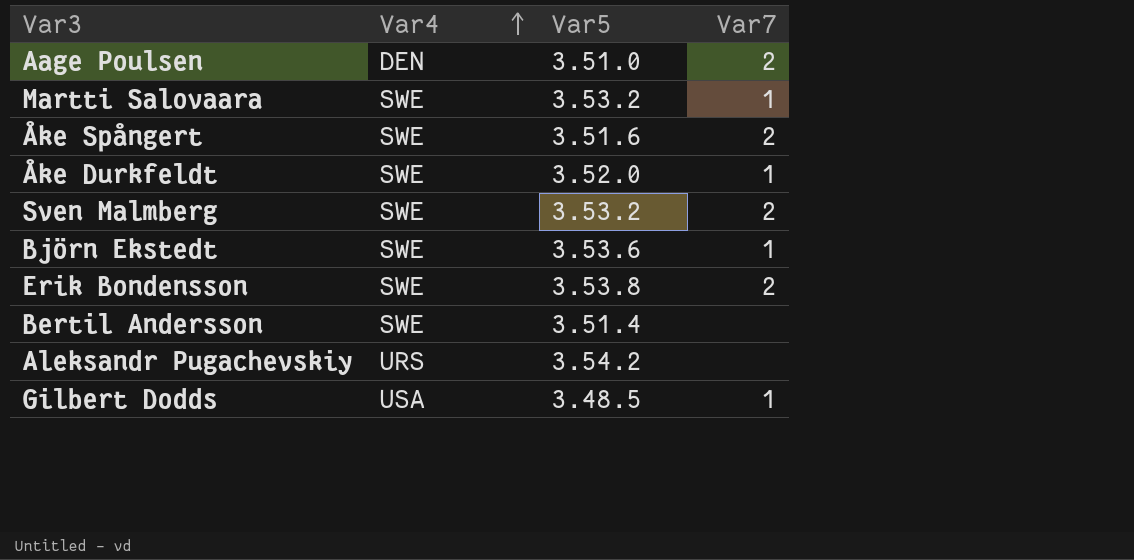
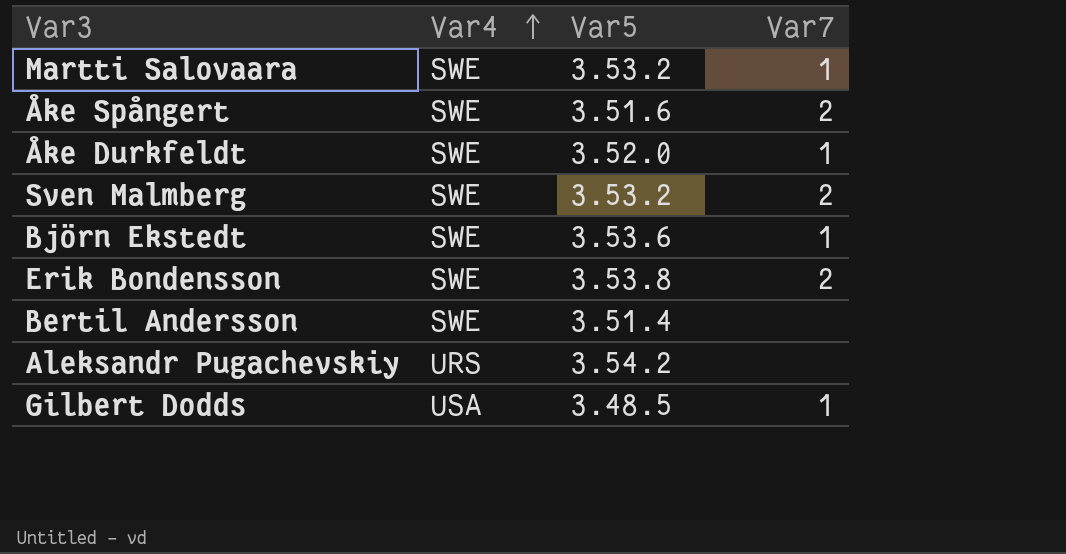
row Aage Poulsen: DEN | 3.51.0 | 2 -> none

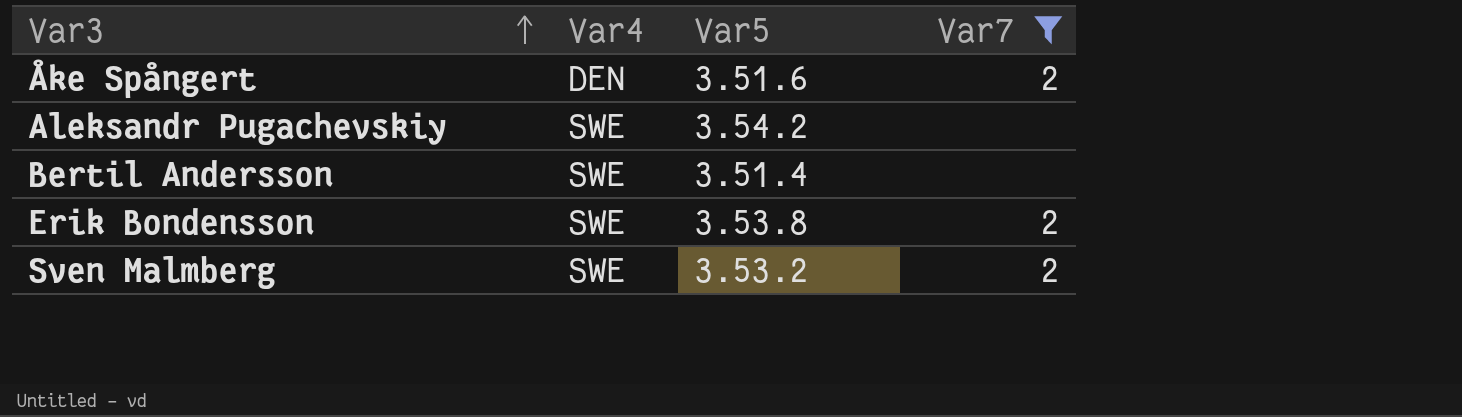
filter: none -> Var7 != 1
row order: Var4 ascending -> Var3 ascending
Åke Spångert | Var4: SWE -> DEN
Aleksandr Pugachevskiy | Var4: URS -> SWE

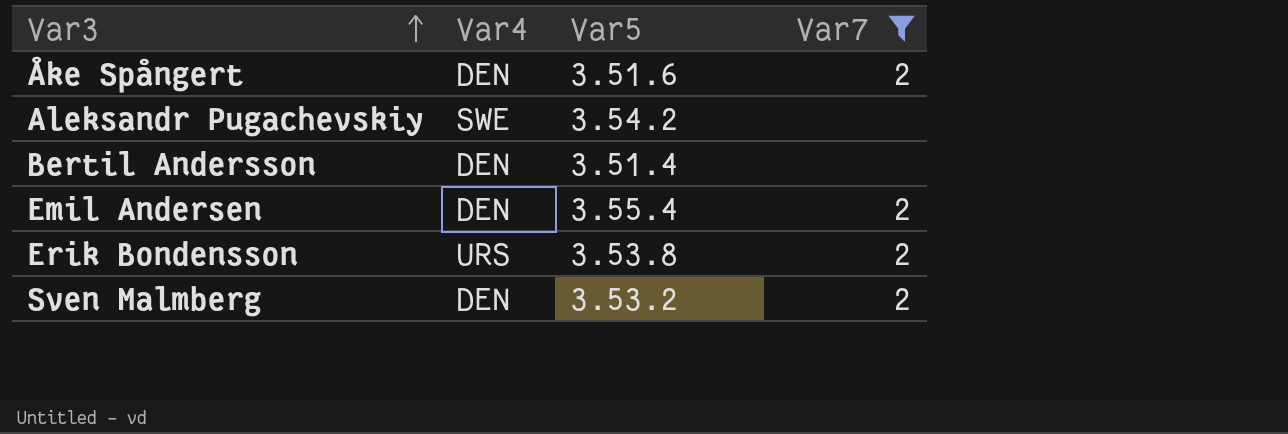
Bertil Andersson | Var4: SWE -> DEN
row Emil Andersen: none -> DEN | 3.55.4 | 2
Erik Bondensson | Var4: SWE -> URS
Sven Malmberg | Var4: SWE -> DEN

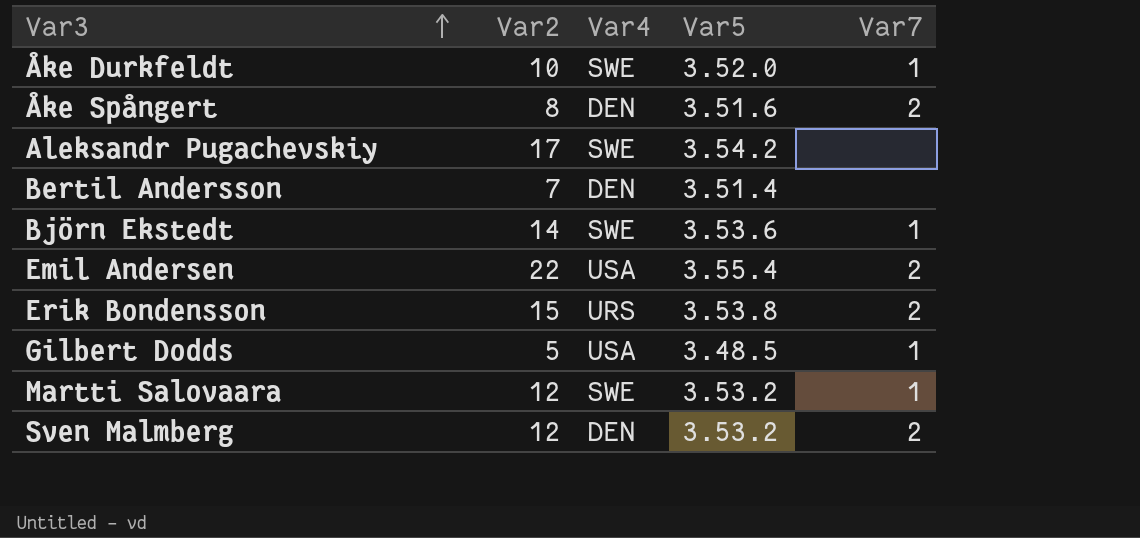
filter: Var7 != 1 -> none
column Var2 | position: none -> 2
Emil Andersen | Var4: DEN -> USA

